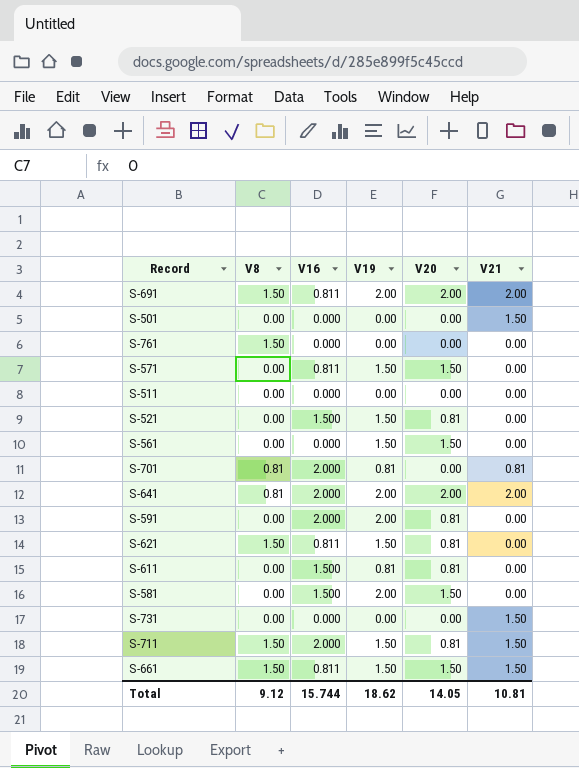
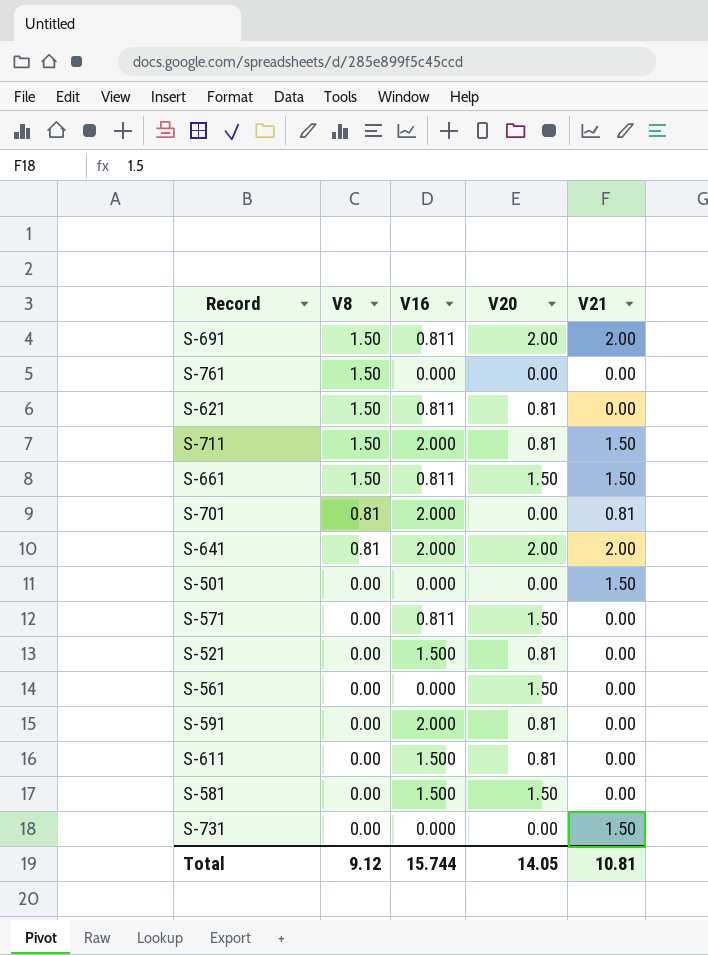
row order: none -> V8 descending
column V19 | position: 4 -> none
row S-511: 0.00 | 0.000 | 0.00 | 0.00 | 0.00 -> none

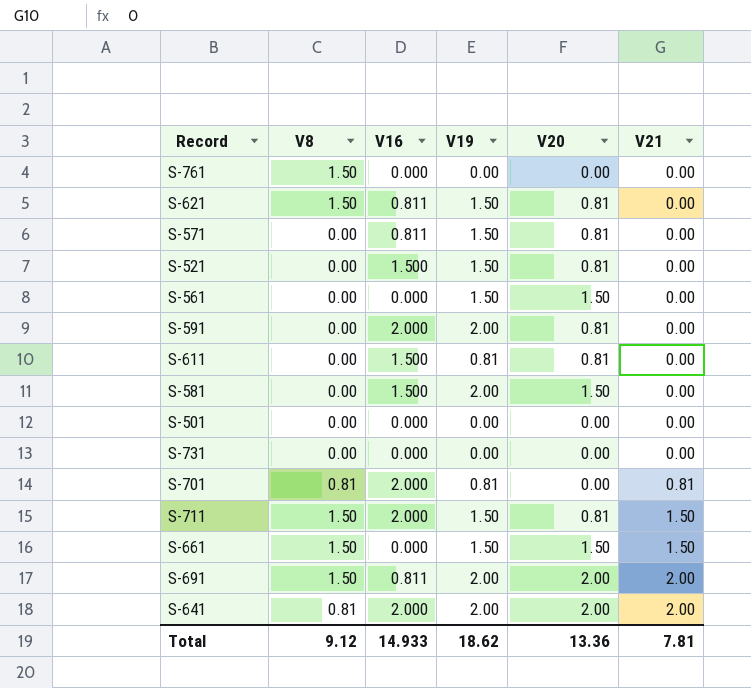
row order: V8 descending -> V21 ascending
column V19 | position: none -> 4
S-571 | V20: 1.50 -> 0.81
S-501 | V21: 1.50 -> 0.00
S-731 | V21: 1.50 -> 0.00
S-661 | V16: 0.811 -> 0.000
Total | V16: 15.744 -> 14.933
Total | V20: 14.05 -> 13.36
Total | V21: 10.81 -> 7.81

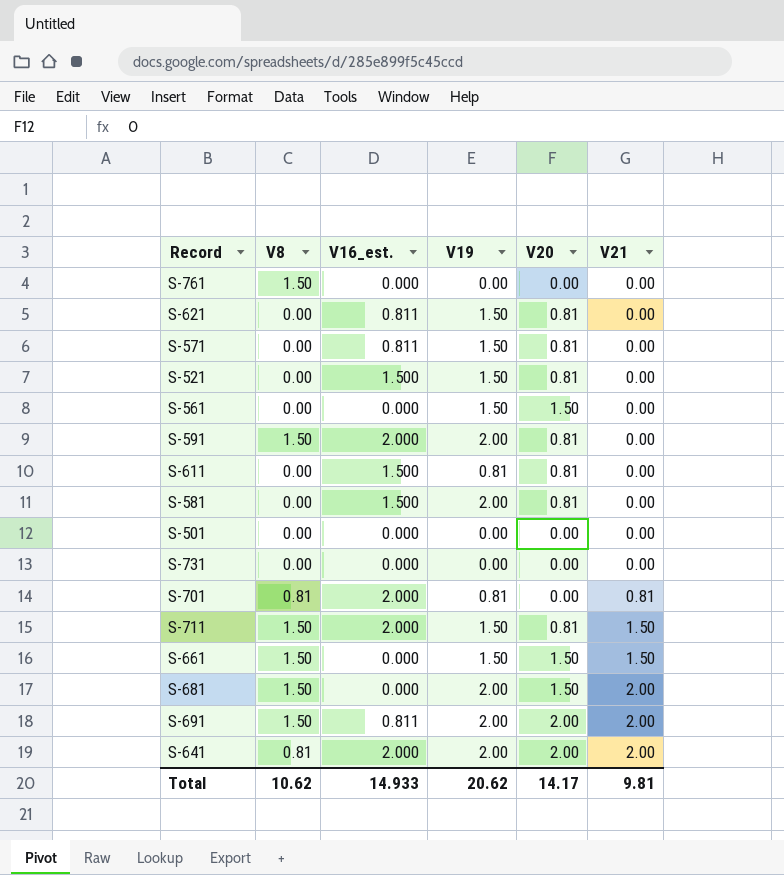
column name: V16 -> V16_est.
S-621 | V8: 1.50 -> 0.00
S-591 | V8: 0.00 -> 1.50
S-581 | V20: 1.50 -> 0.81
row S-681: none -> 1.50 | 0.000 | 2.00 | 1.50 | 2.00
Total | V8: 9.12 -> 10.62
Total | V19: 18.62 -> 20.62
Total | V20: 13.36 -> 14.17
Total | V21: 7.81 -> 9.81

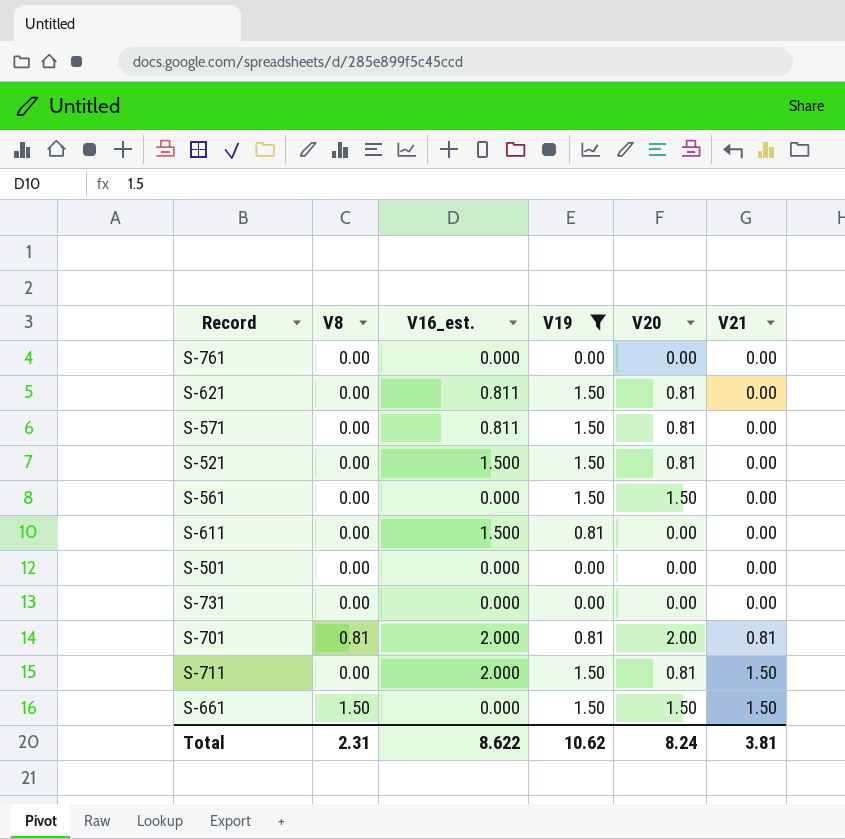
filter: none -> V19 != 2.00
S-761 | V8: 1.50 -> 0.00
S-611 | V20: 0.81 -> 0.00
S-701 | V20: 0.00 -> 2.00
S-711 | V8: 1.50 -> 0.00
Total | V8: 10.62 -> 2.31
Total | V16_est.: 14.933 -> 8.622
Total | V19: 20.62 -> 10.62
Total | V20: 14.17 -> 8.24
Total | V21: 9.81 -> 3.81

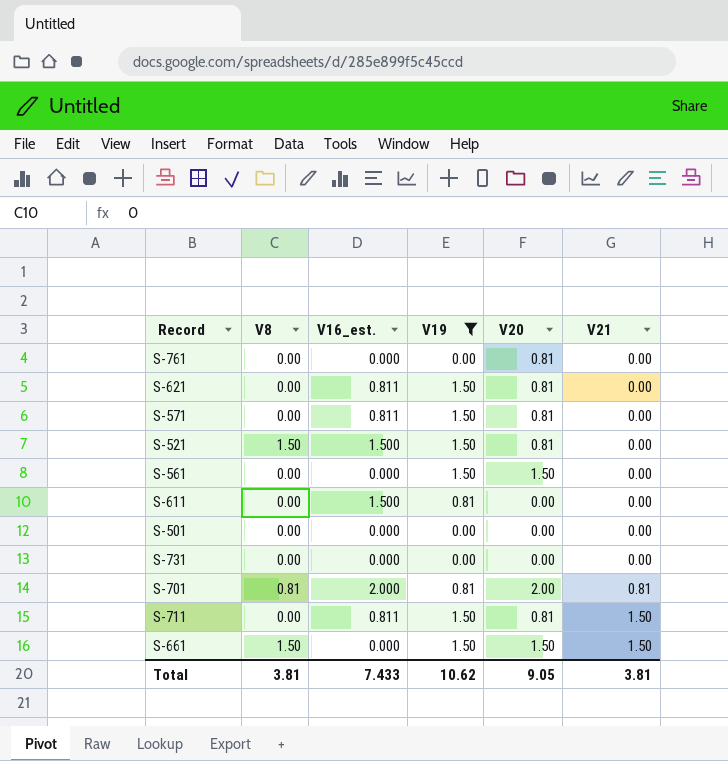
S-761 | V20: 0.00 -> 0.81
S-521 | V8: 0.00 -> 1.50
S-711 | V16_est.: 2.000 -> 0.811
Total | V8: 2.31 -> 3.81
Total | V16_est.: 8.622 -> 7.433
Total | V20: 8.24 -> 9.05

